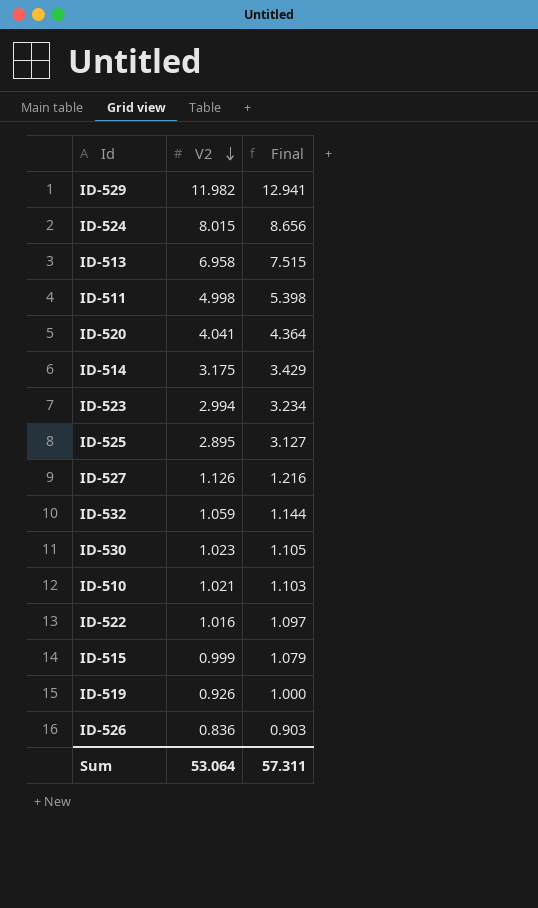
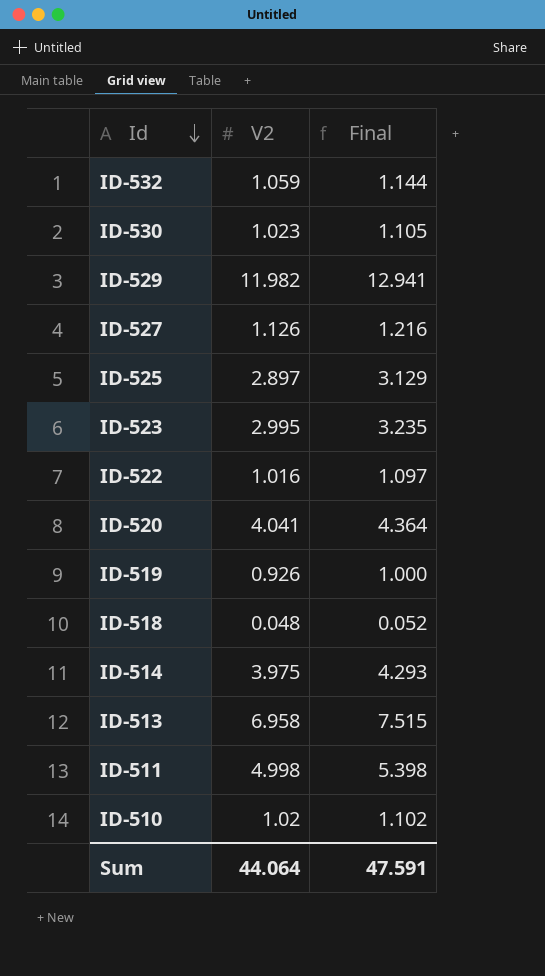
row order: V2 descending -> Id descending
row ID-524: 8.015 | 8.656 -> none
row ID-515: 0.999 | 1.079 -> none
row ID-526: 0.836 | 0.903 -> none
ID-525 | V2: 2.895 -> 2.897
ID-525 | Final: 3.127 -> 3.129
ID-523 | V2: 2.994 -> 2.995
ID-523 | Final: 3.234 -> 3.235
row ID-518: none -> 0.048 | 0.052
ID-514 | V2: 3.175 -> 3.975
ID-514 | Final: 3.429 -> 4.293
ID-510 | V2: 1.021 -> 1.02
ID-510 | Final: 1.103 -> 1.102
Sum | V2: 53.064 -> 44.064
Sum | Final: 57.311 -> 47.591

